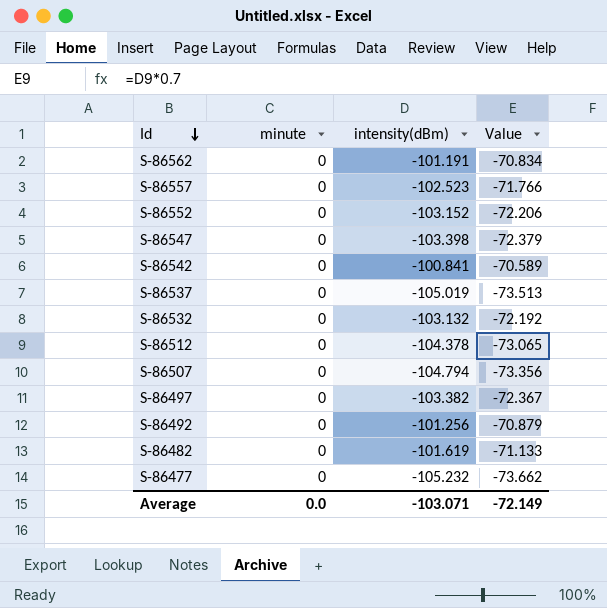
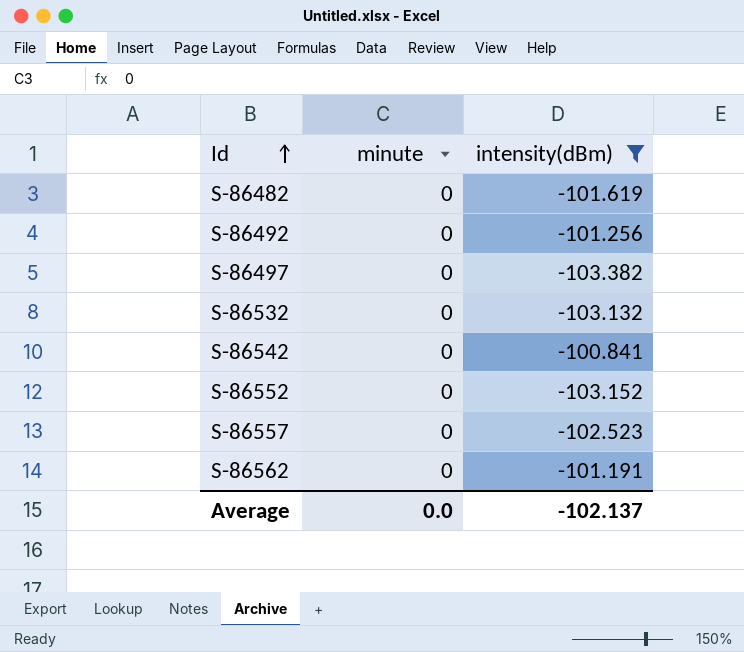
filter: none -> intensity(dBm) >= -103.382
row order: Id descending -> Id ascending
column Value | formula: [intensity(dBm)] * 0.7 -> none
Average | intensity(dBm): -103.071 -> -102.137

